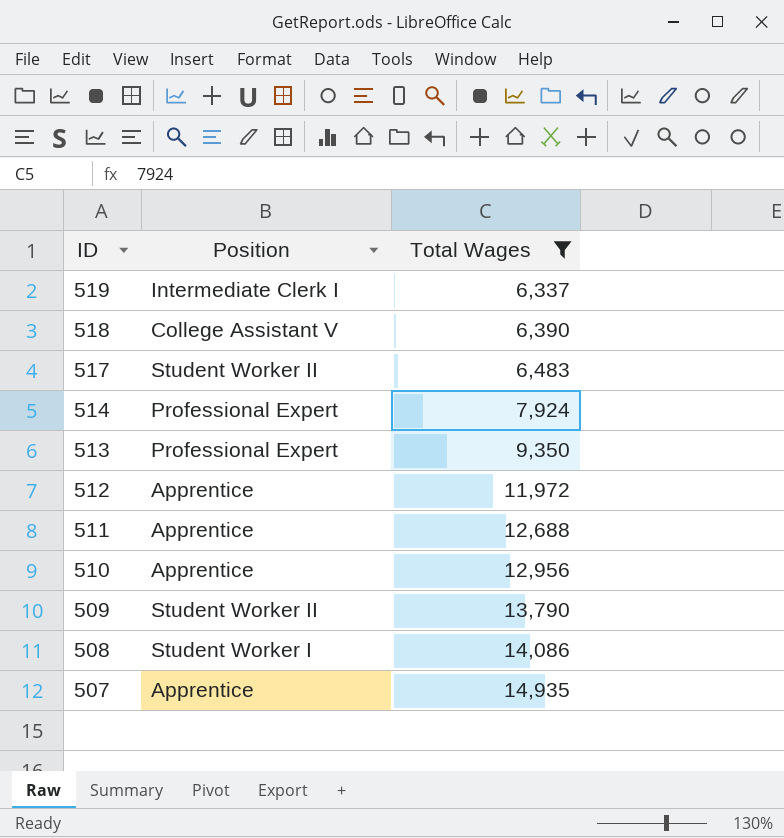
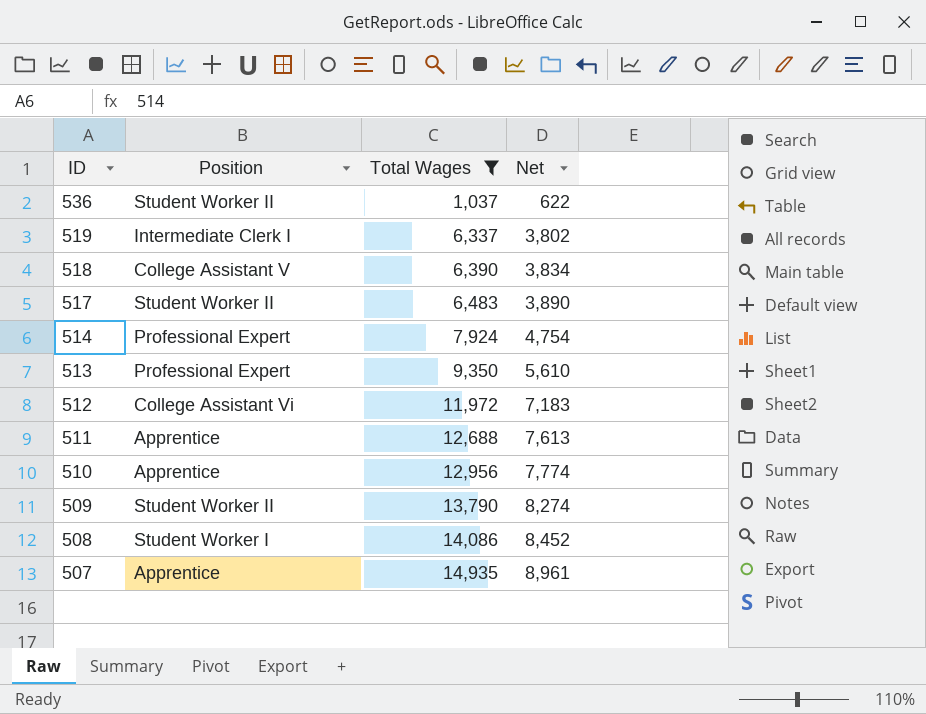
column Net | formula: none -> [Total Wages] * 0.6
row 536: none -> Student Worker II | 1,037 | 622
512 | Position: Apprentice -> College Assistant Vi

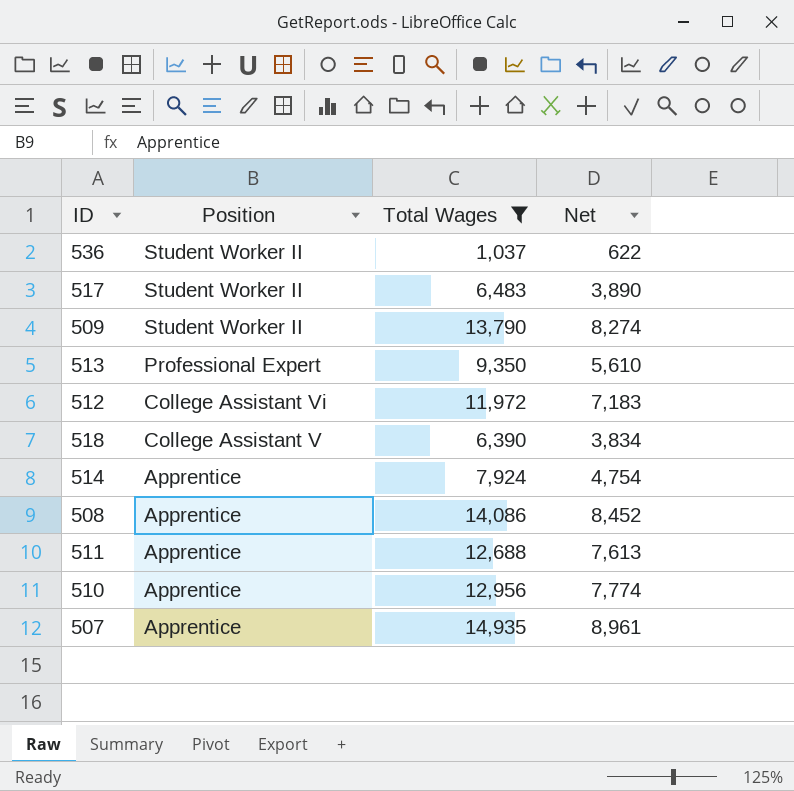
row order: ID descending -> Position descending
row 519: Intermediate Clerk I | 6,337 | 3,802 -> none
514 | Position: Professional Expert -> Apprentice
508 | Position: Student Worker I -> Apprentice

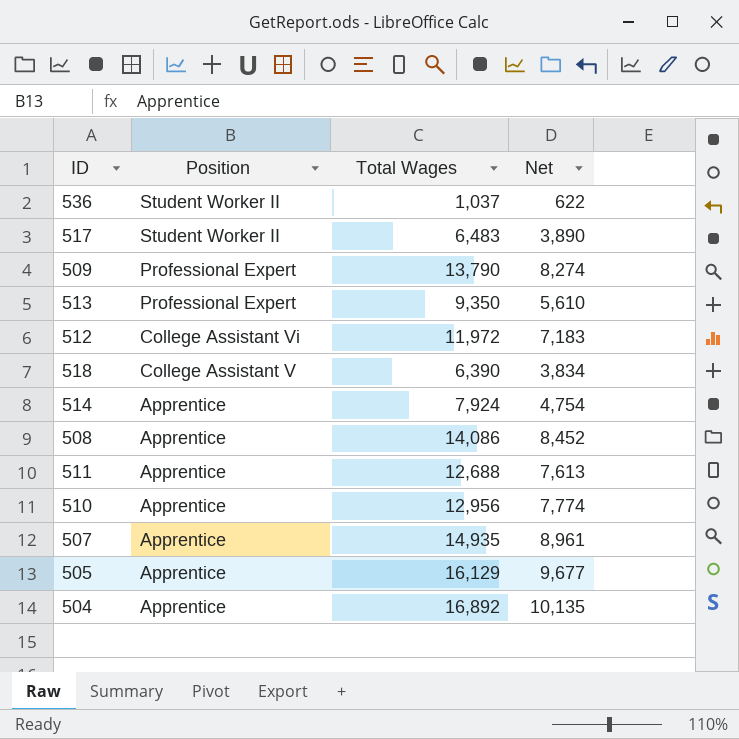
filter: Total Wages <= 14,935 -> none
509 | Position: Student Worker II -> Professional Expert

